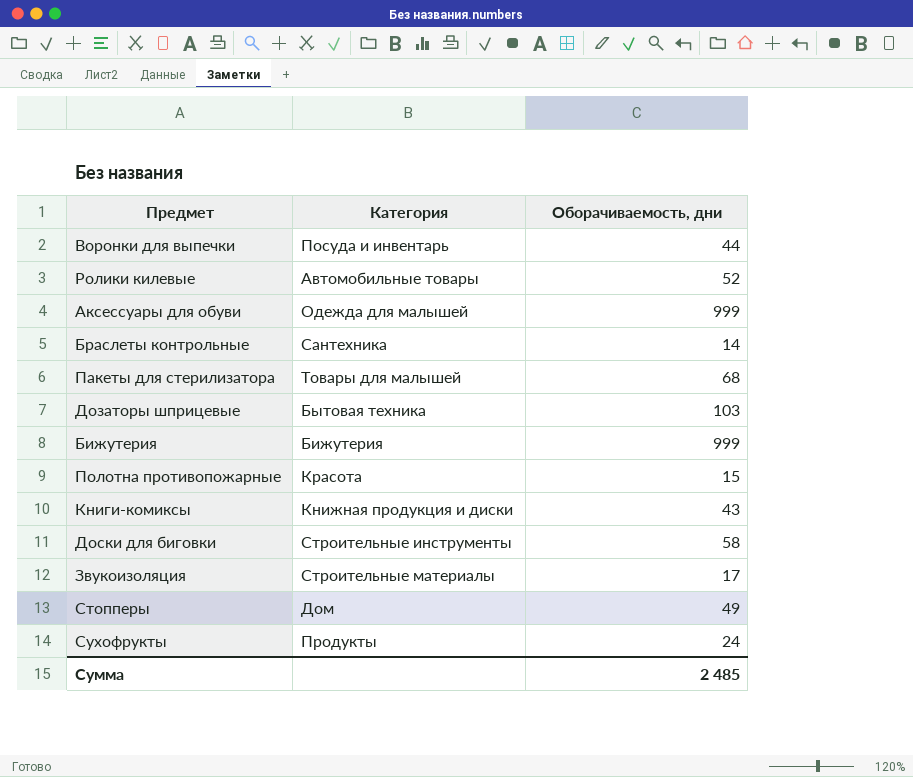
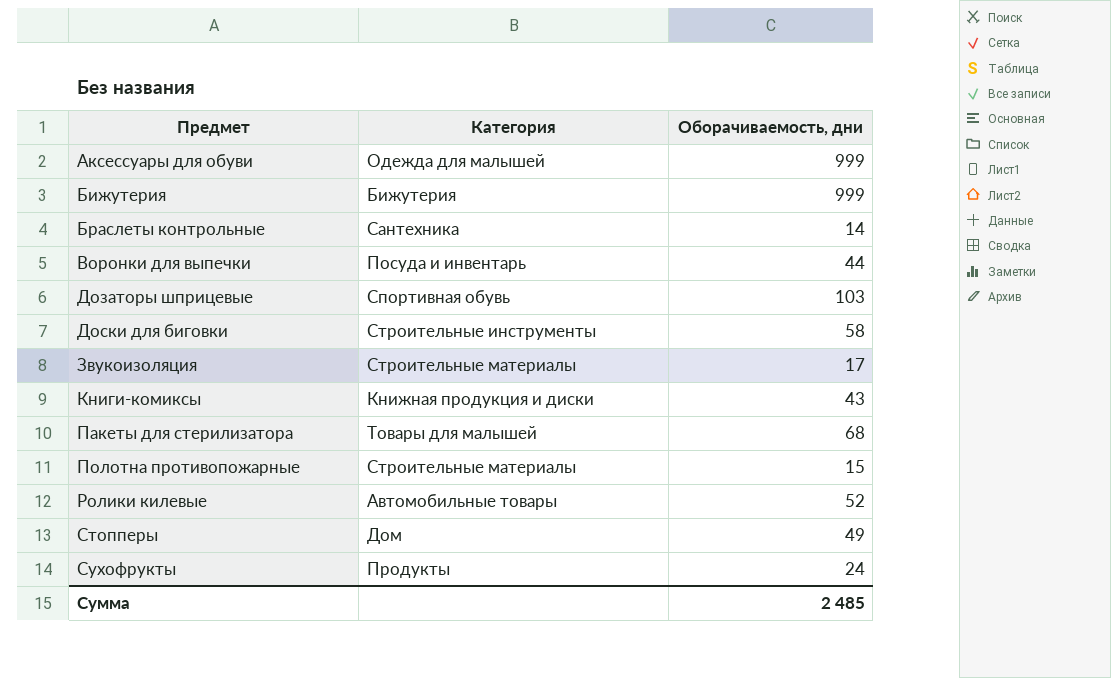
row order: none -> Предмет ascending
Дозаторы шприцевые | Категория: Бытовая техника -> Спортивная обувь
Полотна противопожарные | Категория: Красота -> Строительные материалы

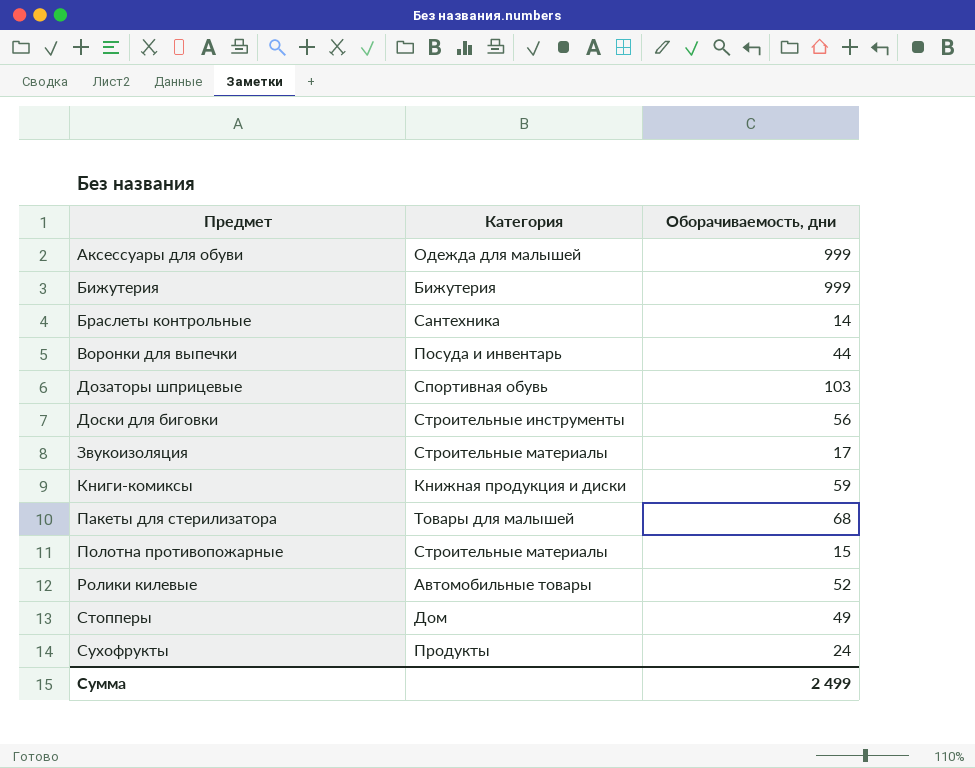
Доски для биговки | Оборачиваемость, дни: 58 -> 56
Книги-комиксы | Оборачиваемость, дни: 43 -> 59
Сумма | Оборачиваемость, дни: 2 485 -> 2 499

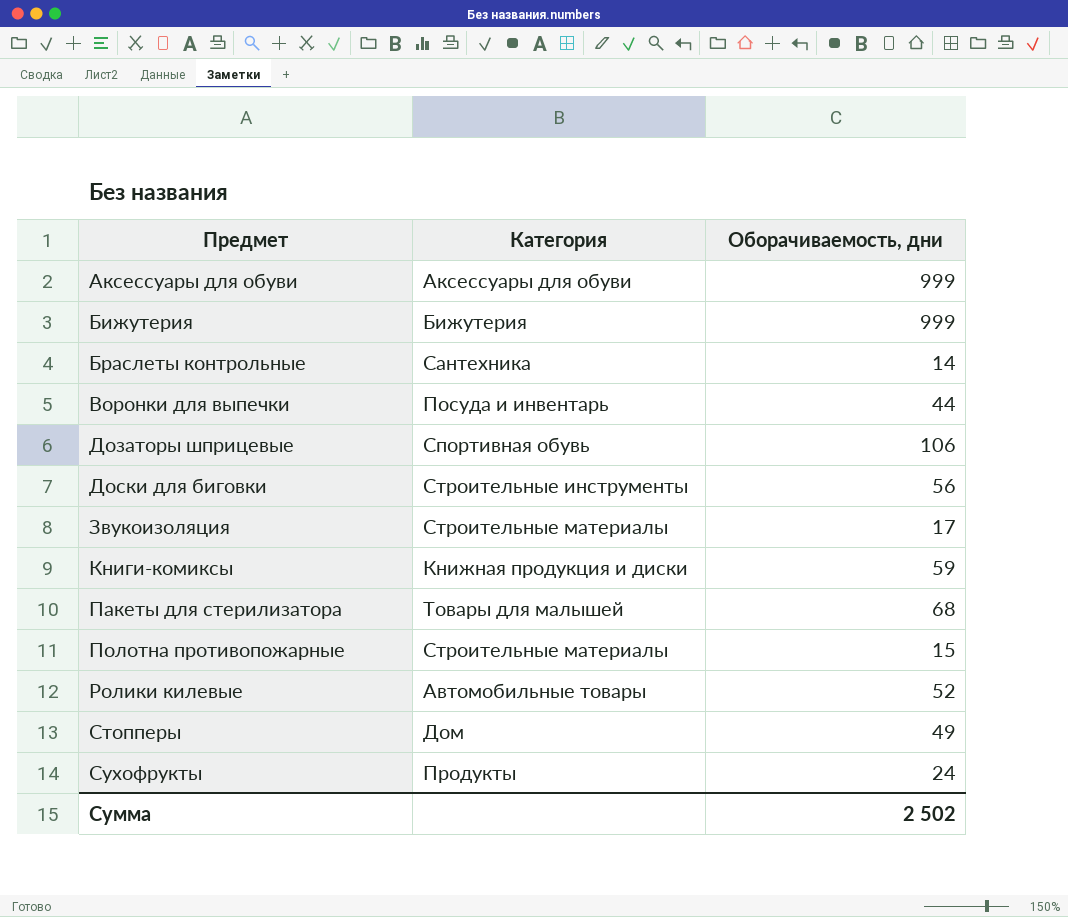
Аксессуары для обуви | Категория: Одежда для малышей -> Аксессуары для обуви
Дозаторы шприцевые | Оборачиваемость, дни: 103 -> 106
Сумма | Оборачиваемость, дни: 2 499 -> 2 502

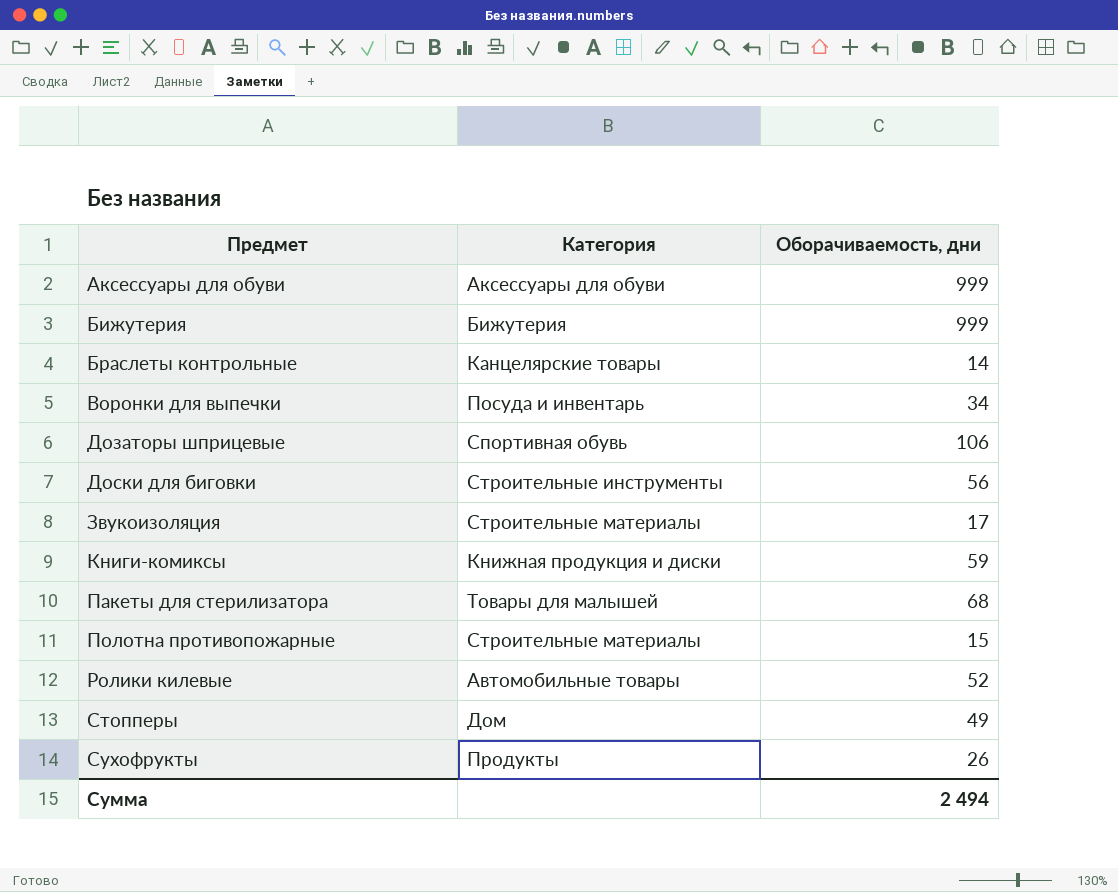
Браслеты контрольные | Категория: Сантехника -> Канцелярские товары
Воронки для выпечки | Оборачиваемость, дни: 44 -> 34
Сухофрукты | Оборачиваемость, дни: 24 -> 26
Сумма | Оборачиваемость, дни: 2 502 -> 2 494

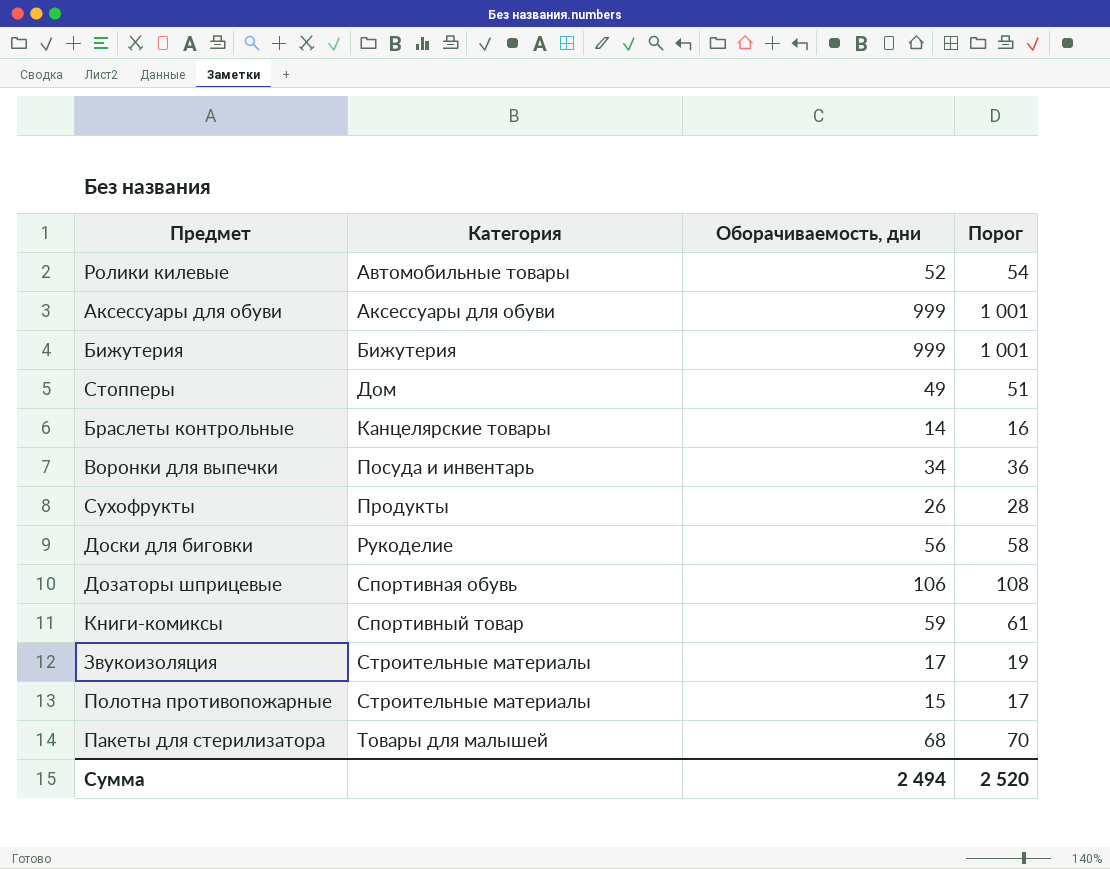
row order: Предмет ascending -> Категория ascending
column Порог | formula: none -> [Оборачиваемость, дни] + 2
Доски для биговки | Категория: Строительные инструменты -> Рукоделие
Книги-комиксы | Категория: Книжная продукция и диски -> Спортивный товар

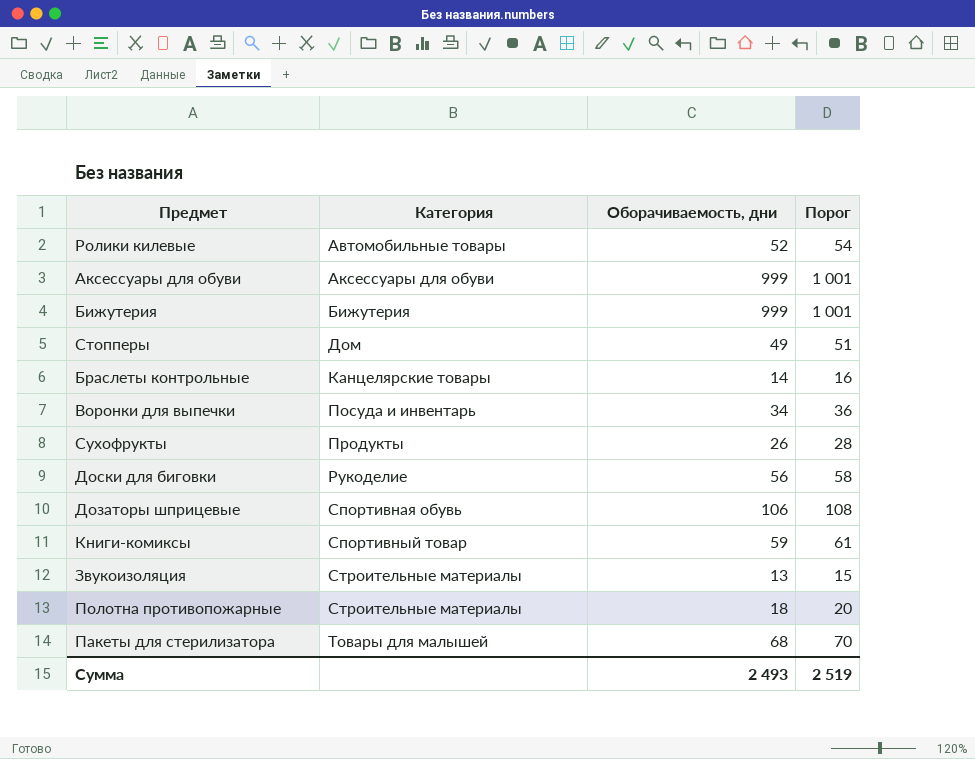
Звукоизоляция | Оборачиваемость, дни: 17 -> 13
Звукоизоляция | Порог: 19 -> 15
Полотна противопожарные | Оборачиваемость, дни: 15 -> 18
Полотна противопожарные | Порог: 17 -> 20
Сумма | Оборачиваемость, дни: 2 494 -> 2 493
Сумма | Порог: 2 520 -> 2 519

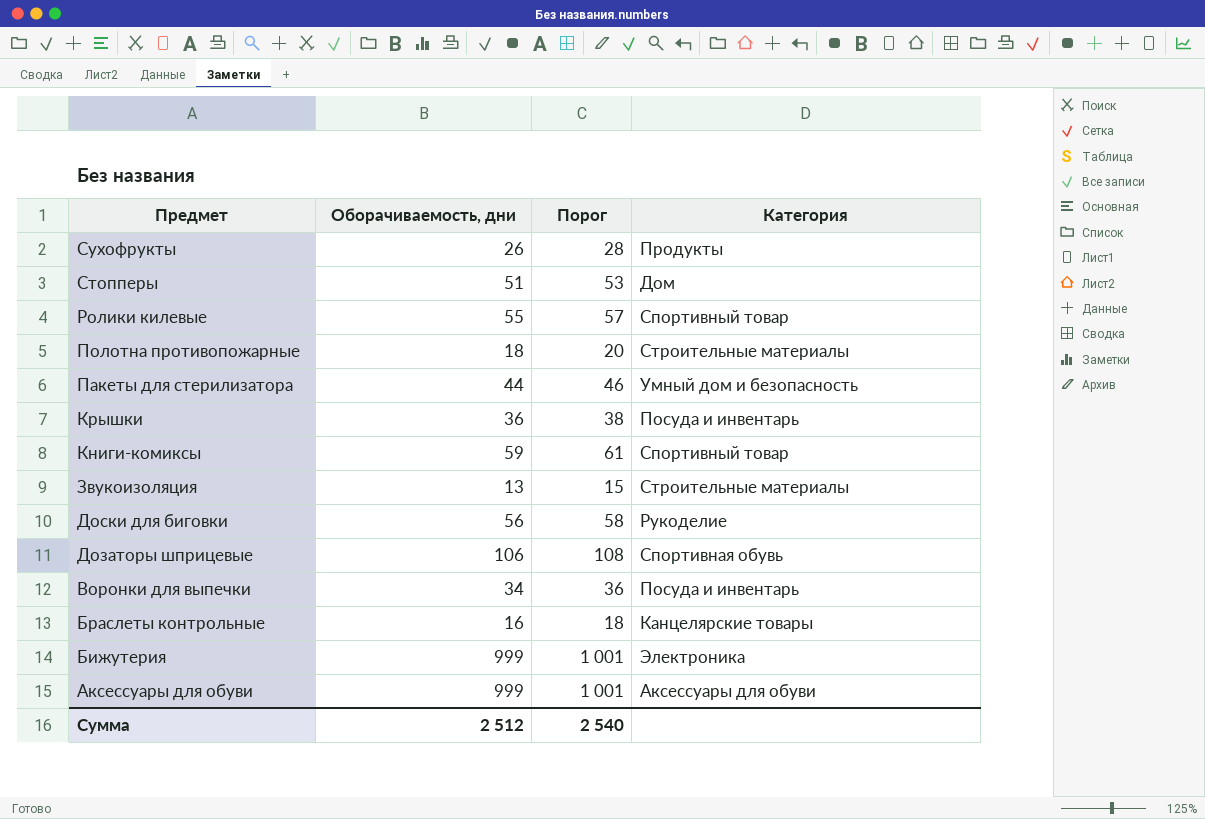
row order: Категория ascending -> Предмет descending
column Категория | position: 2 -> 4
Стопперы | Оборачиваемость, дни: 49 -> 51
Стопперы | Порог: 51 -> 53
Ролики килевые | Оборачиваемость, дни: 52 -> 55
Ролики килевые | Порог: 54 -> 57
Ролики килевые | Категория: Автомобильные товары -> Спортивный товар
Пакеты для стерилизатора | Оборачиваемость, дни: 68 -> 44
Пакеты для стерилизатора | Порог: 70 -> 46
Пакеты для стерилизатора | Категория: Товары для малышей -> Умный дом и безопасность
row Крышки: none -> 36 | 38 | Посуда и инвентарь
Браслеты контрольные | Оборачиваемость, дни: 14 -> 16
Браслеты контрольные | Порог: 16 -> 18
Бижутерия | Категория: Бижутерия -> Электроника
Сумма | Оборачиваемость, дни: 2 493 -> 2 512
Сумма | Порог: 2 519 -> 2 540

